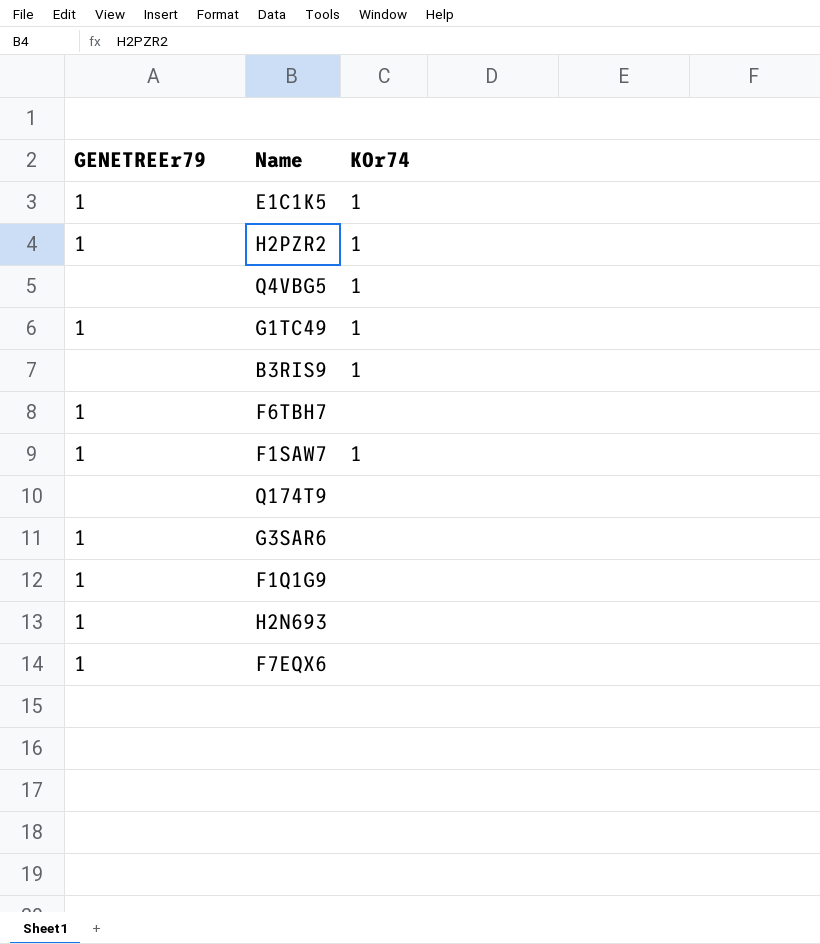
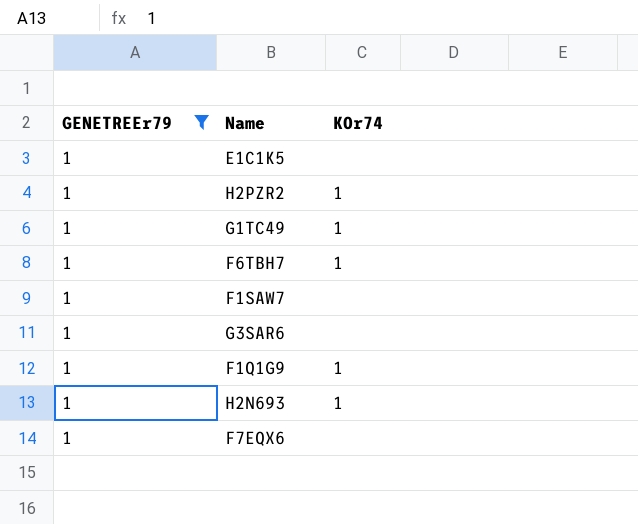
filter: none -> GENETREEr79 = 1
E1C1K5 | KOr74: 1 -> none
F6TBH7 | KOr74: none -> 1
F1SAW7 | KOr74: 1 -> none
F1Q1G9 | KOr74: none -> 1
H2N693 | KOr74: none -> 1

